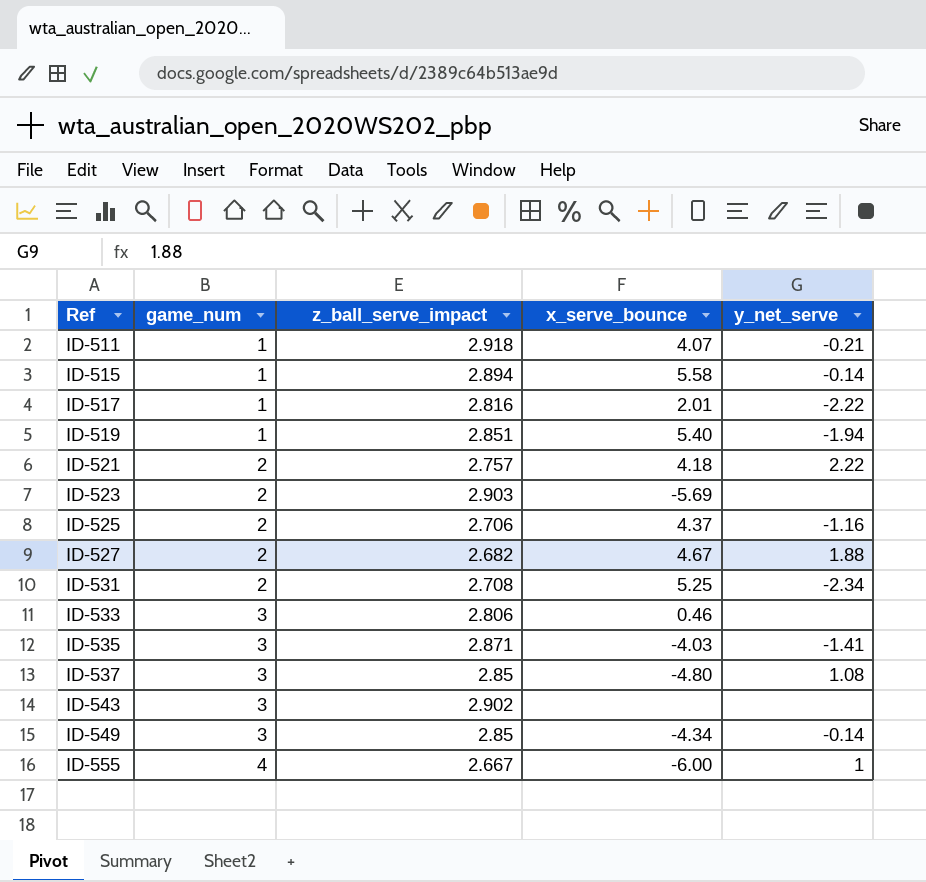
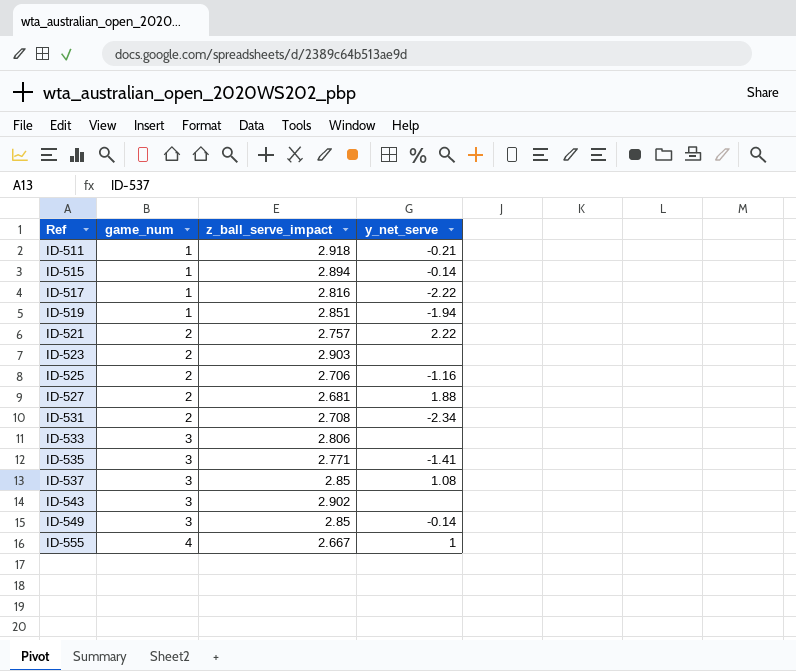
column x_serve_bounce | position: 4 -> none
ID-527 | z_ball_serve_impact: 2.682 -> 2.681
ID-535 | z_ball_serve_impact: 2.871 -> 2.771

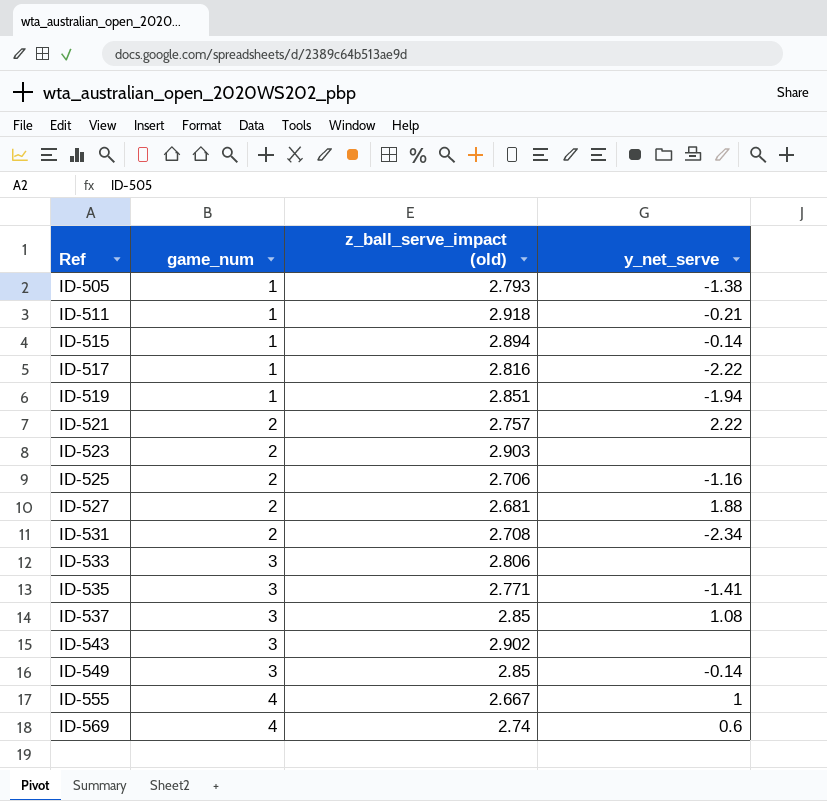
column name: z_ball_serve_impact -> z_ball_serve_impact (old)
row ID-505: none -> 1 | 2.793 | -1.38
row ID-569: none -> 4 | 2.74 | 0.6

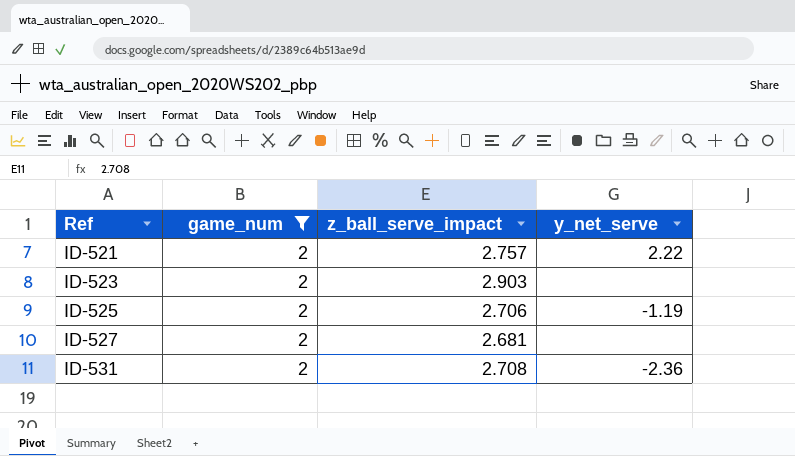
filter: none -> game_num = 2
column name: z_ball_serve_impact (old) -> z_ball_serve_impact
ID-525 | y_net_serve: -1.16 -> -1.19
ID-527 | y_net_serve: 1.88 -> none
ID-531 | y_net_serve: -2.34 -> -2.36

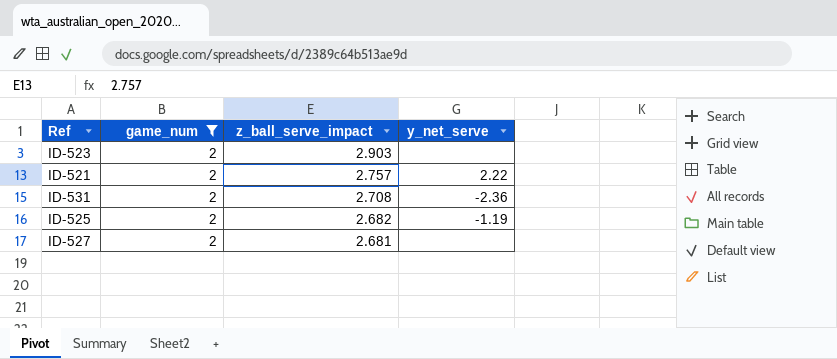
row order: Ref ascending -> z_ball_serve_impact descending
ID-525 | z_ball_serve_impact: 2.706 -> 2.682

